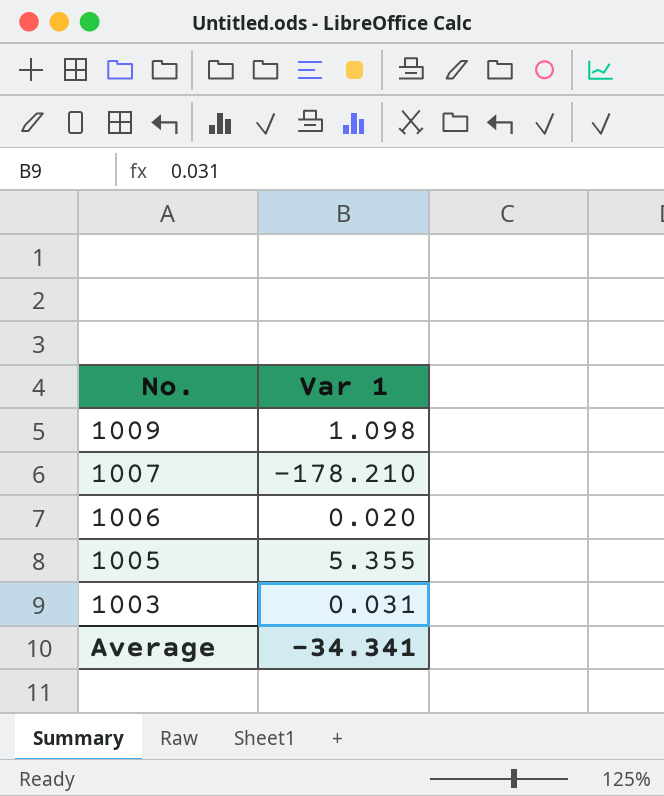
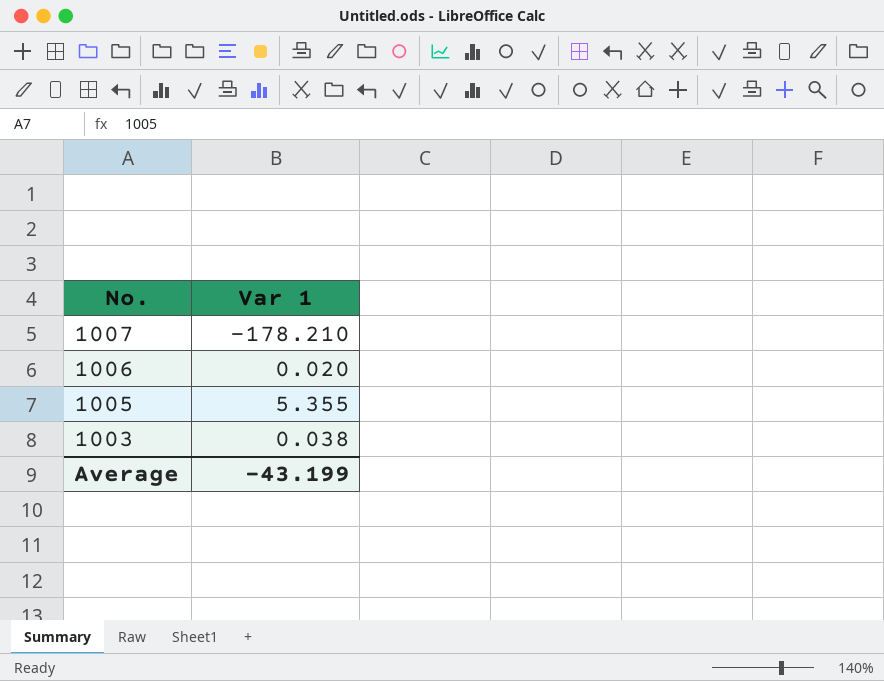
row 1009: 1.098 -> none
1003 | Var 1: 0.031 -> 0.038
Average | Var 1: -34.341 -> -43.199

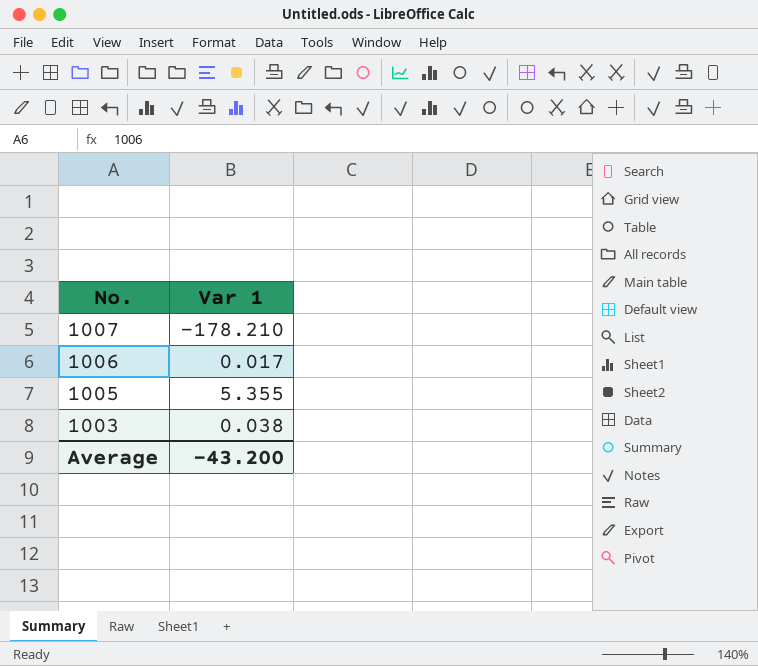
1006 | Var 1: 0.020 -> 0.017
Average | Var 1: -43.199 -> -43.200

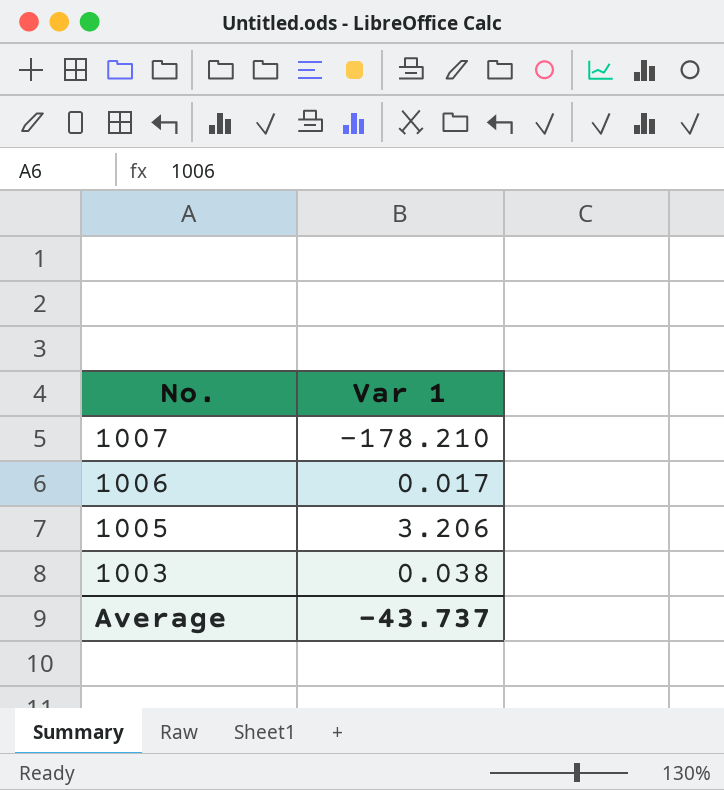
1005 | Var 1: 5.355 -> 3.206
Average | Var 1: -43.200 -> -43.737

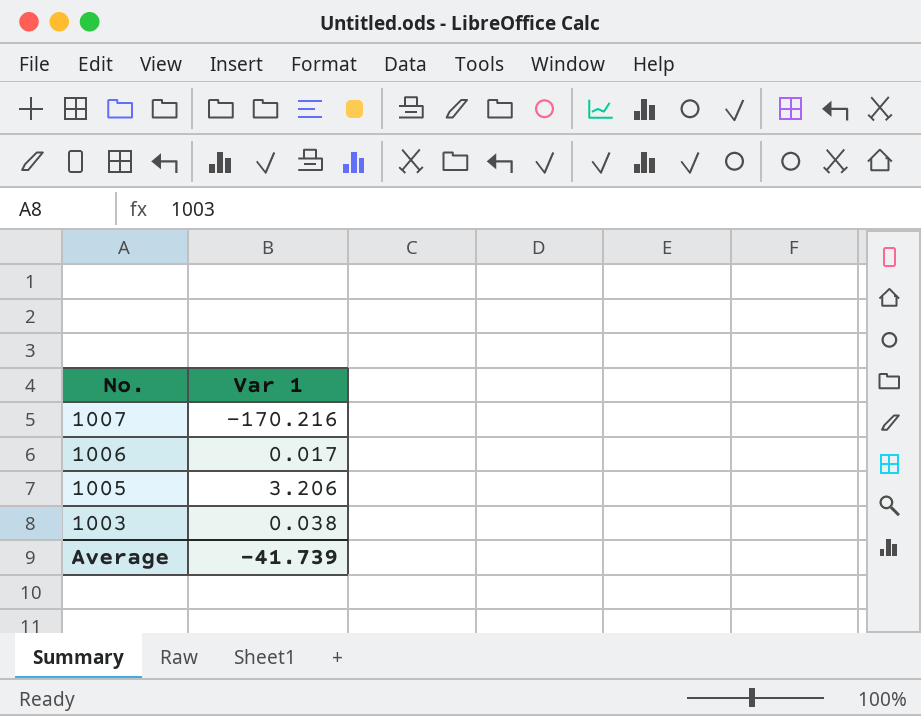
1007 | Var 1: -178.210 -> -170.216
Average | Var 1: -43.737 -> -41.739

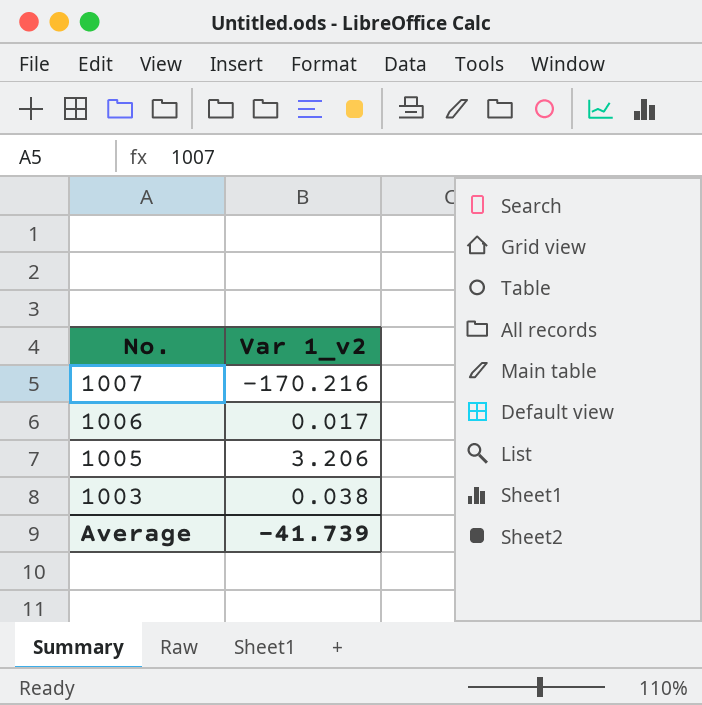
column name: Var 1 -> Var 1_v2

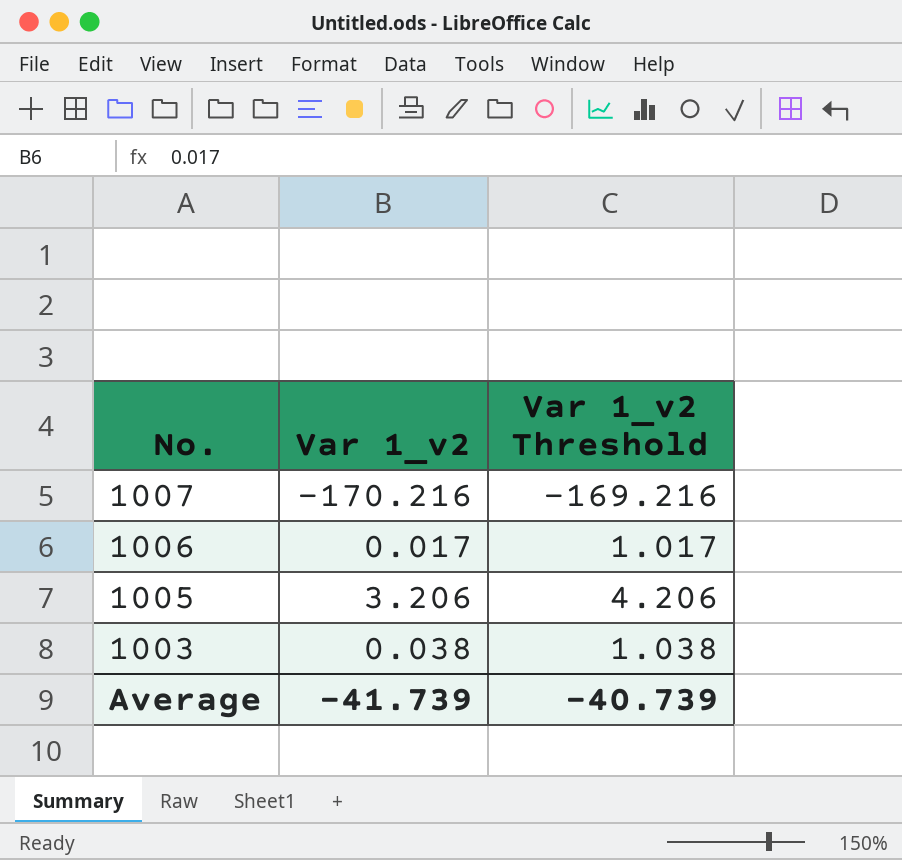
column Var 1_v2 Threshold | formula: none -> [Var 1_v2] + 1

